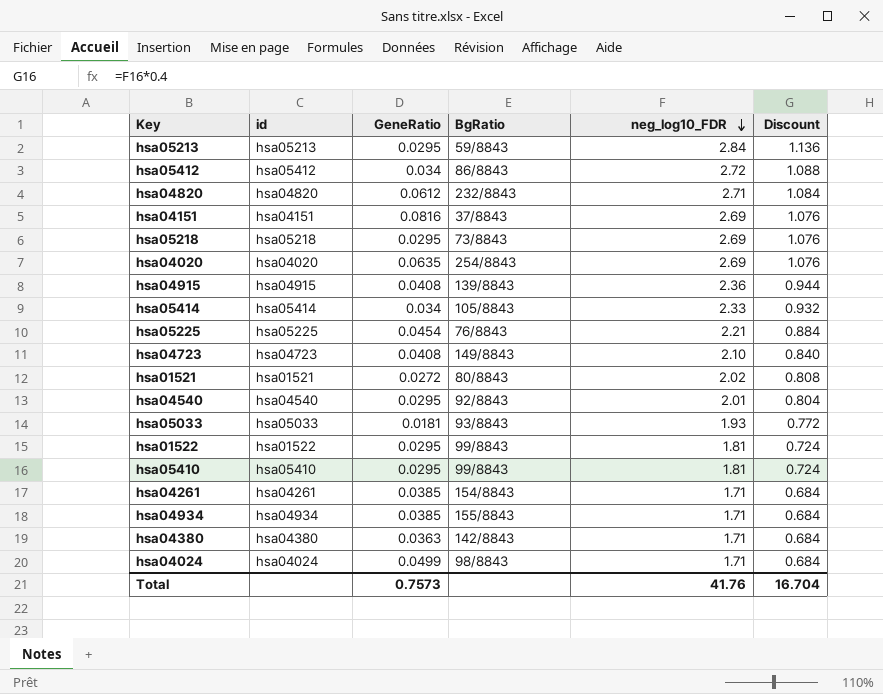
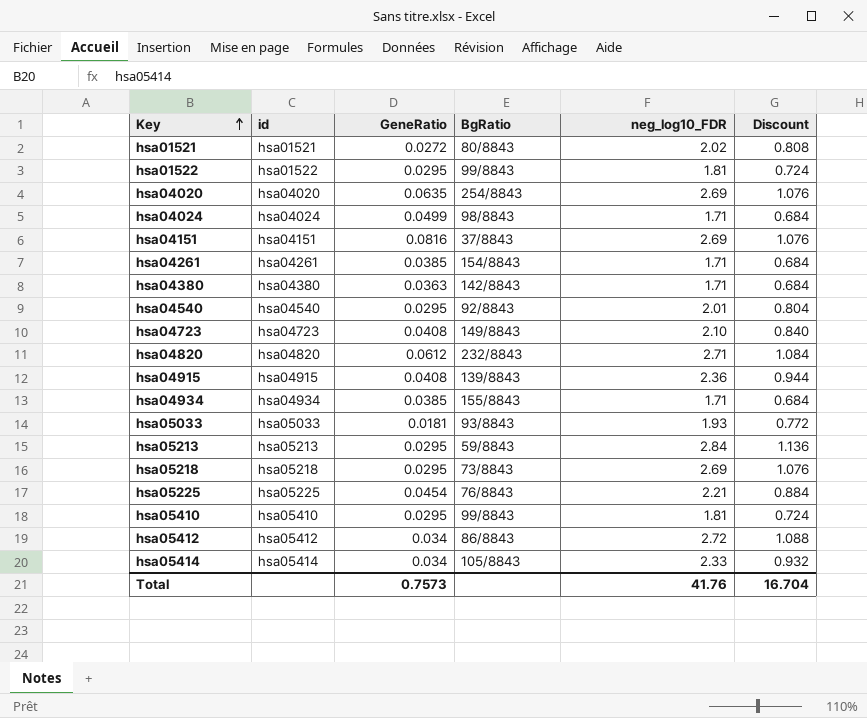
row order: neg_log10_FDR descending -> Key ascending

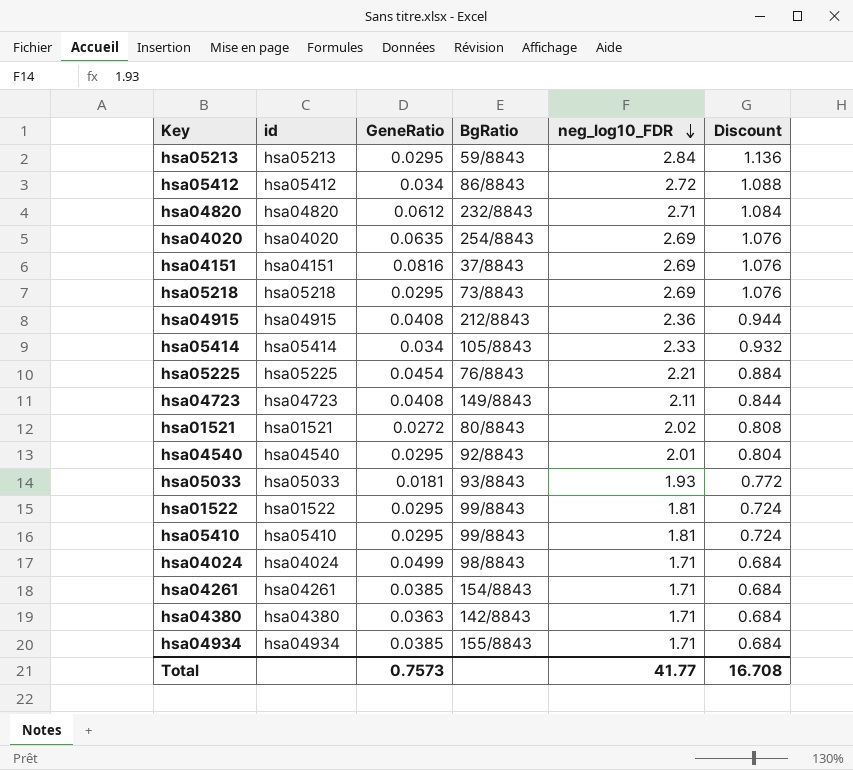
row order: Key ascending -> neg_log10_FDR descending
hsa04915 | BgRatio: 139/8843 -> 212/8843
hsa04723 | neg_log10_FDR: 2.10 -> 2.11
hsa04723 | Discount: 0.840 -> 0.844
Total | neg_log10_FDR: 41.76 -> 41.77
Total | Discount: 16.704 -> 16.708

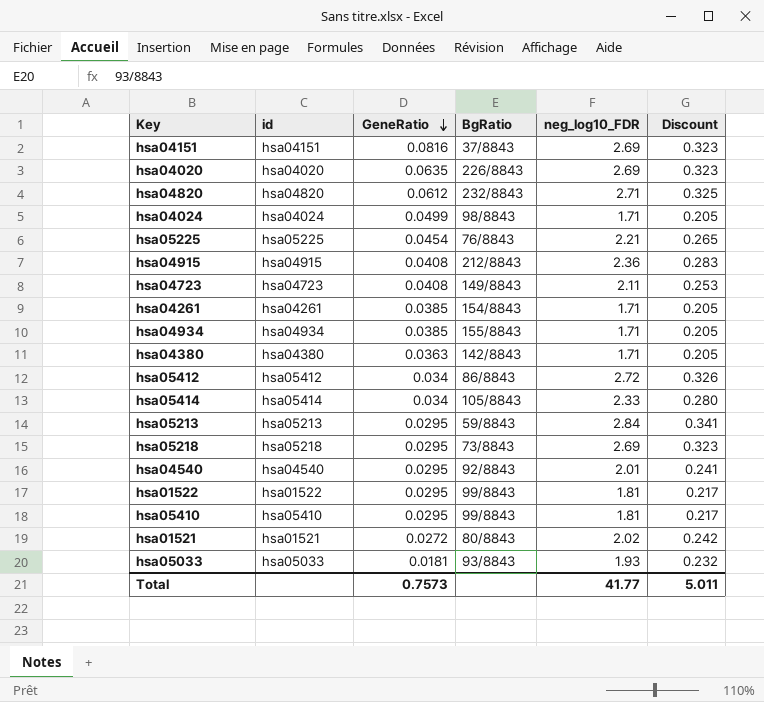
row order: neg_log10_FDR descending -> GeneRatio descending
column Discount | formula: [neg_log10_FDR] * 0.4 -> [neg_log10_FDR] * 0.12
hsa04020 | BgRatio: 254/8843 -> 226/8843
Total | Discount: 16.708 -> 5.011

